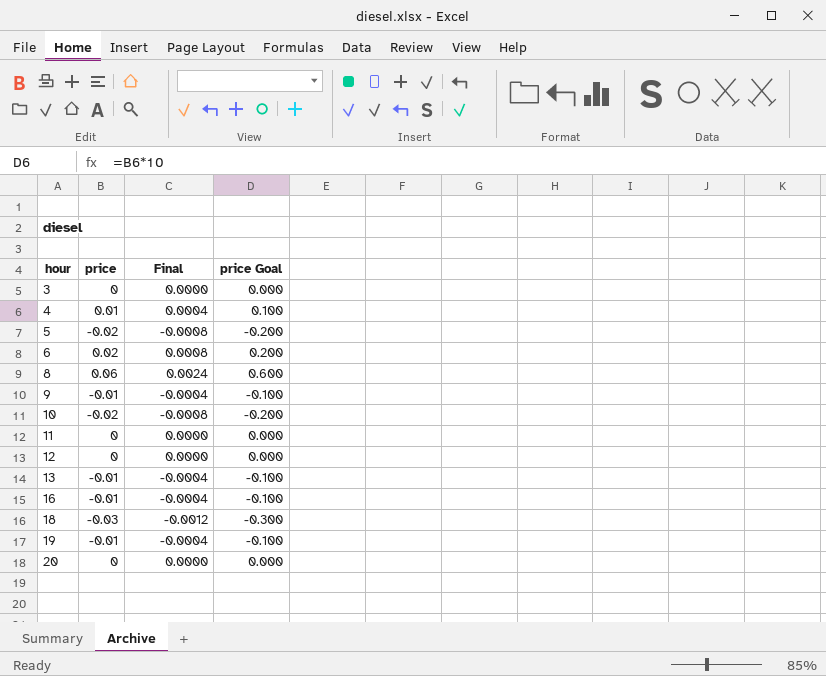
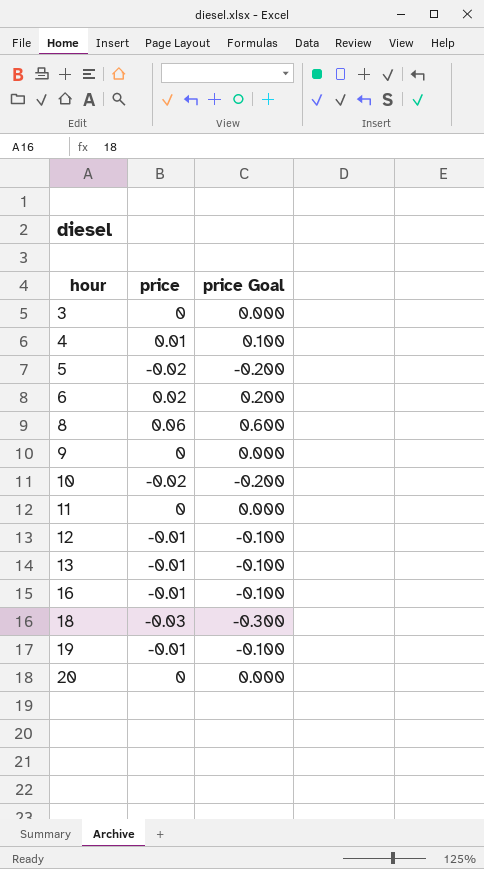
column Final | formula: [price] * 0.04 -> none
9 | price: -0.01 -> 0
9 | price Goal: -0.100 -> 0.000
12 | price: 0 -> -0.01
12 | price Goal: 0.000 -> -0.100

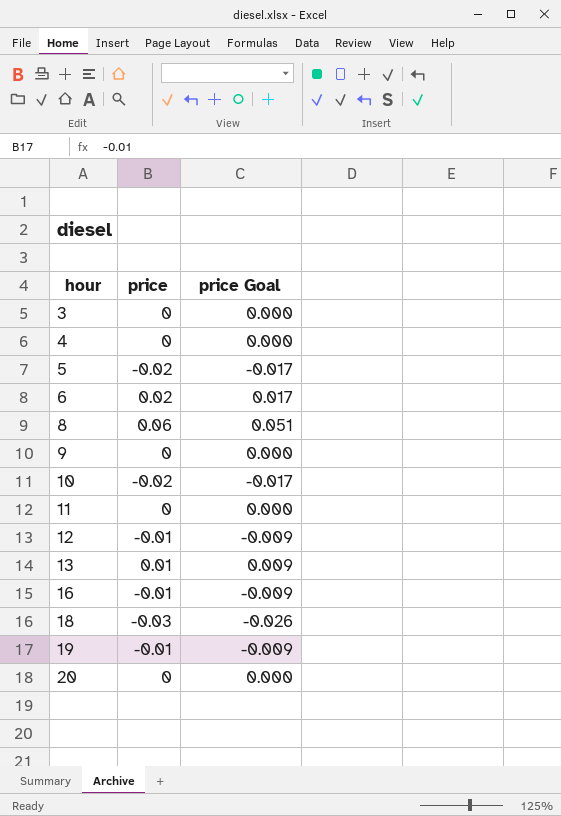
column price Goal | formula: [price] * 10 -> [price] * 0.85
4 | price: 0.01 -> 0
13 | price: -0.01 -> 0.01

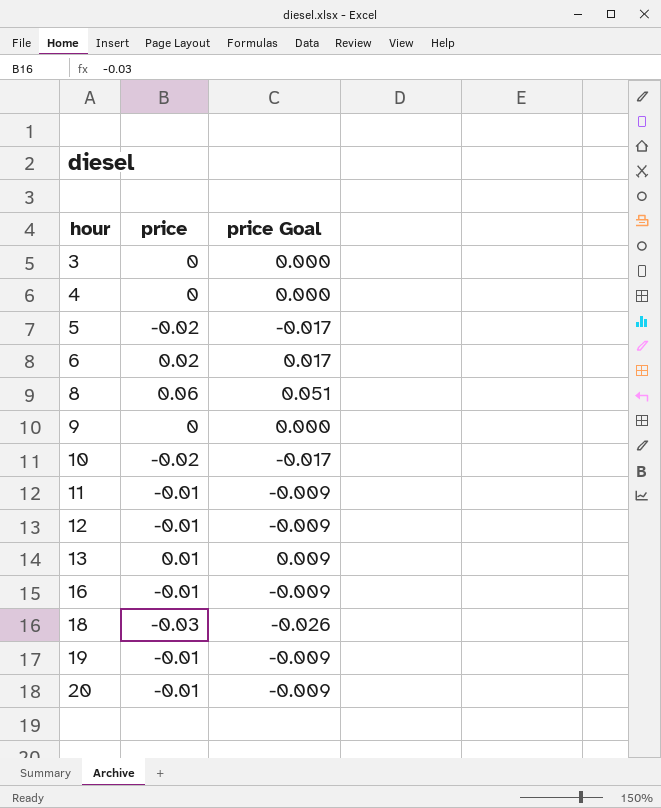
11 | price: 0 -> -0.01
11 | price Goal: 0.000 -> -0.009
20 | price: 0 -> -0.01
20 | price Goal: 0.000 -> -0.009

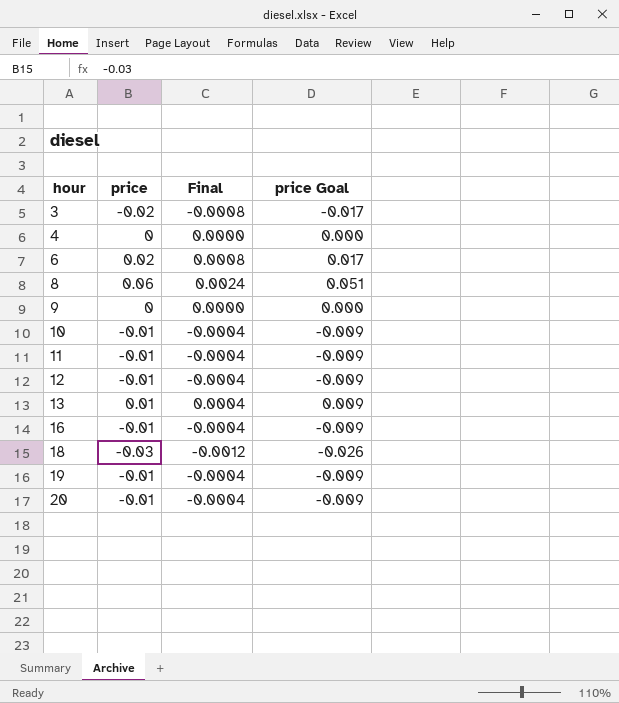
column Final | formula: none -> [price] * 0.04
row 5: -0.02 | -0.017 -> none
3 | price: 0 -> -0.02
3 | price Goal: 0.000 -> -0.017
10 | price: -0.02 -> -0.01
10 | price Goal: -0.017 -> -0.009

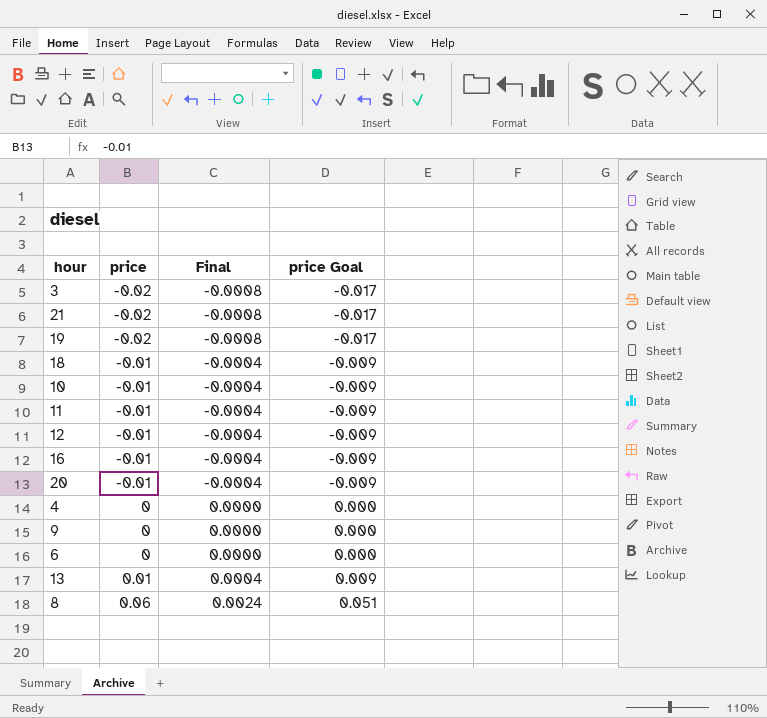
row order: hour ascending -> price ascending
row 21: none -> -0.02 | -0.0008 | -0.017
19 | price: -0.01 -> -0.02
19 | Final: -0.0004 -> -0.0008
19 | price Goal: -0.009 -> -0.017
18 | price: -0.03 -> -0.01
18 | Final: -0.0012 -> -0.0004
18 | price Goal: -0.026 -> -0.009
6 | price: 0.02 -> 0
6 | Final: 0.0008 -> 0.0000
6 | price Goal: 0.017 -> 0.000

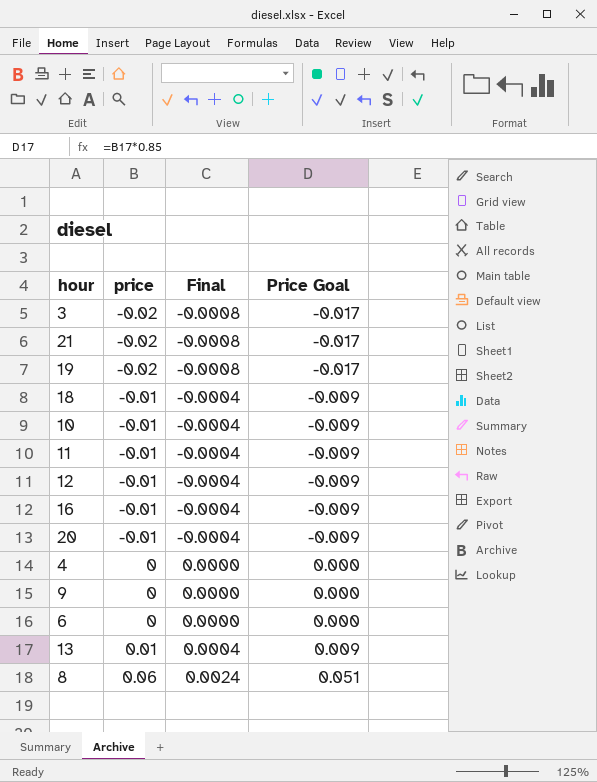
column name: price Goal -> Price Goal

